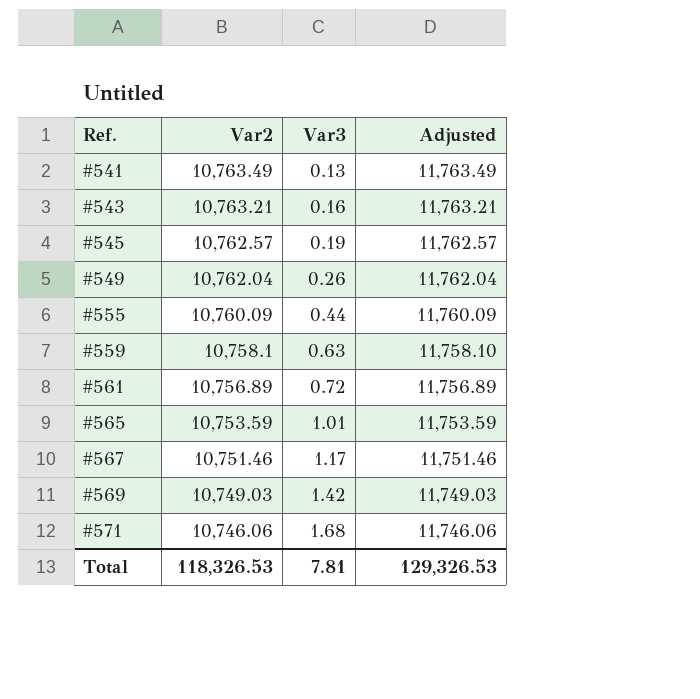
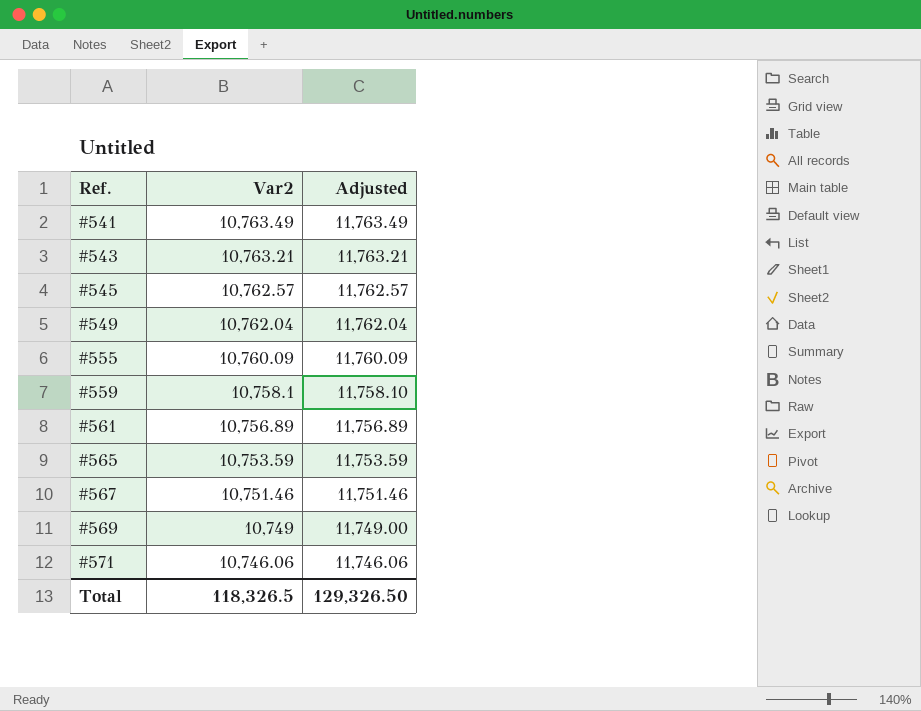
column Var3 | position: 3 -> none
#569 | Var2: 10,749.03 -> 10,749
#569 | Adjusted: 11,749.03 -> 11,749.00
Total | Var2: 118,326.53 -> 118,326.5
Total | Adjusted: 129,326.53 -> 129,326.50

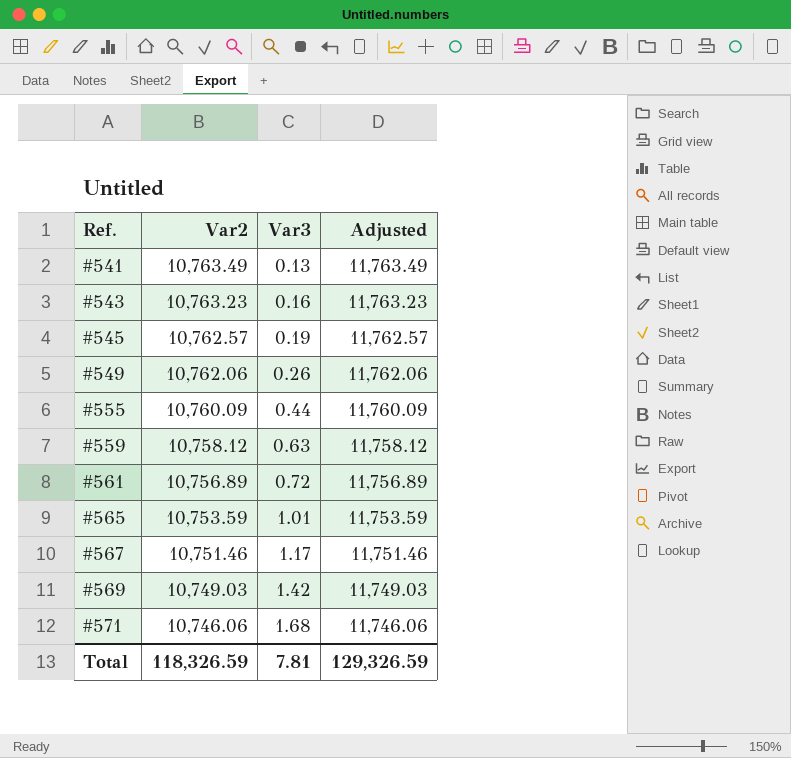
column Var3 | position: none -> 3
#543 | Var2: 10,763.21 -> 10,763.23
#543 | Adjusted: 11,763.21 -> 11,763.23
#549 | Var2: 10,762.04 -> 10,762.06
#549 | Adjusted: 11,762.04 -> 11,762.06
#559 | Var2: 10,758.1 -> 10,758.12
#559 | Adjusted: 11,758.10 -> 11,758.12
#569 | Var2: 10,749 -> 10,749.03
#569 | Adjusted: 11,749.00 -> 11,749.03
Total | Var2: 118,326.5 -> 118,326.59
Total | Adjusted: 129,326.50 -> 129,326.59

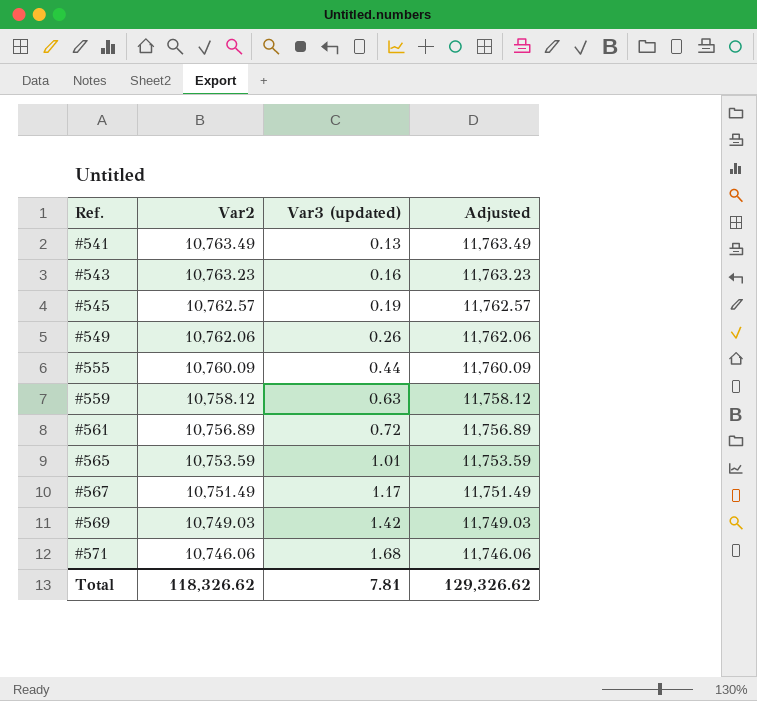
column name: Var3 -> Var3 (updated)
#567 | Var2: 10,751.46 -> 10,751.49
#567 | Adjusted: 11,751.46 -> 11,751.49
Total | Var2: 118,326.59 -> 118,326.62
Total | Adjusted: 129,326.59 -> 129,326.62

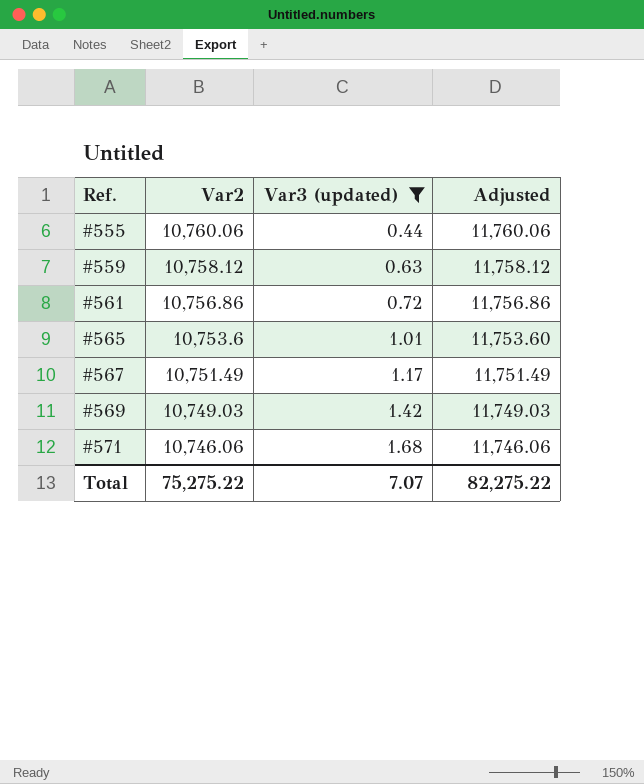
filter: none -> Var3 (updated) >= 0.44
#555 | Var2: 10,760.09 -> 10,760.06
#555 | Adjusted: 11,760.09 -> 11,760.06
#561 | Var2: 10,756.89 -> 10,756.86
#561 | Adjusted: 11,756.89 -> 11,756.86
#565 | Var2: 10,753.59 -> 10,753.6
#565 | Adjusted: 11,753.59 -> 11,753.60
Total | Var2: 118,326.62 -> 75,275.22
Total | Var3 (updated): 7.81 -> 7.07
Total | Adjusted: 129,326.62 -> 82,275.22

